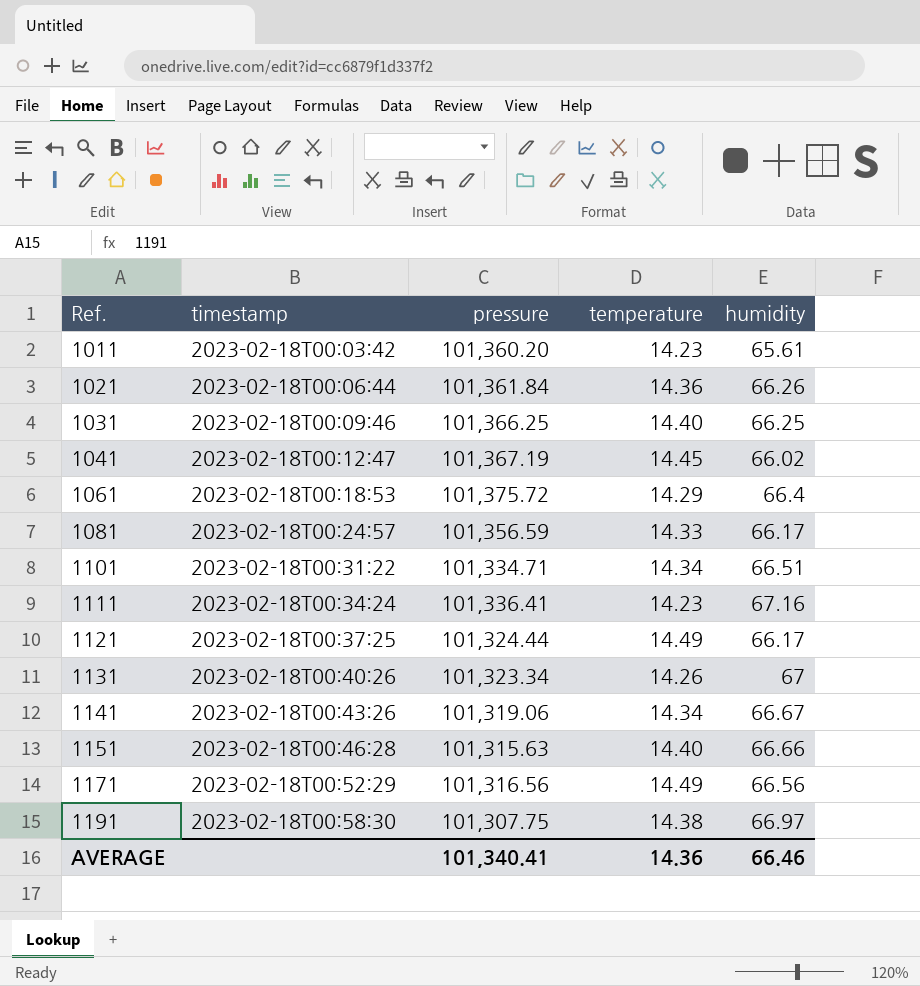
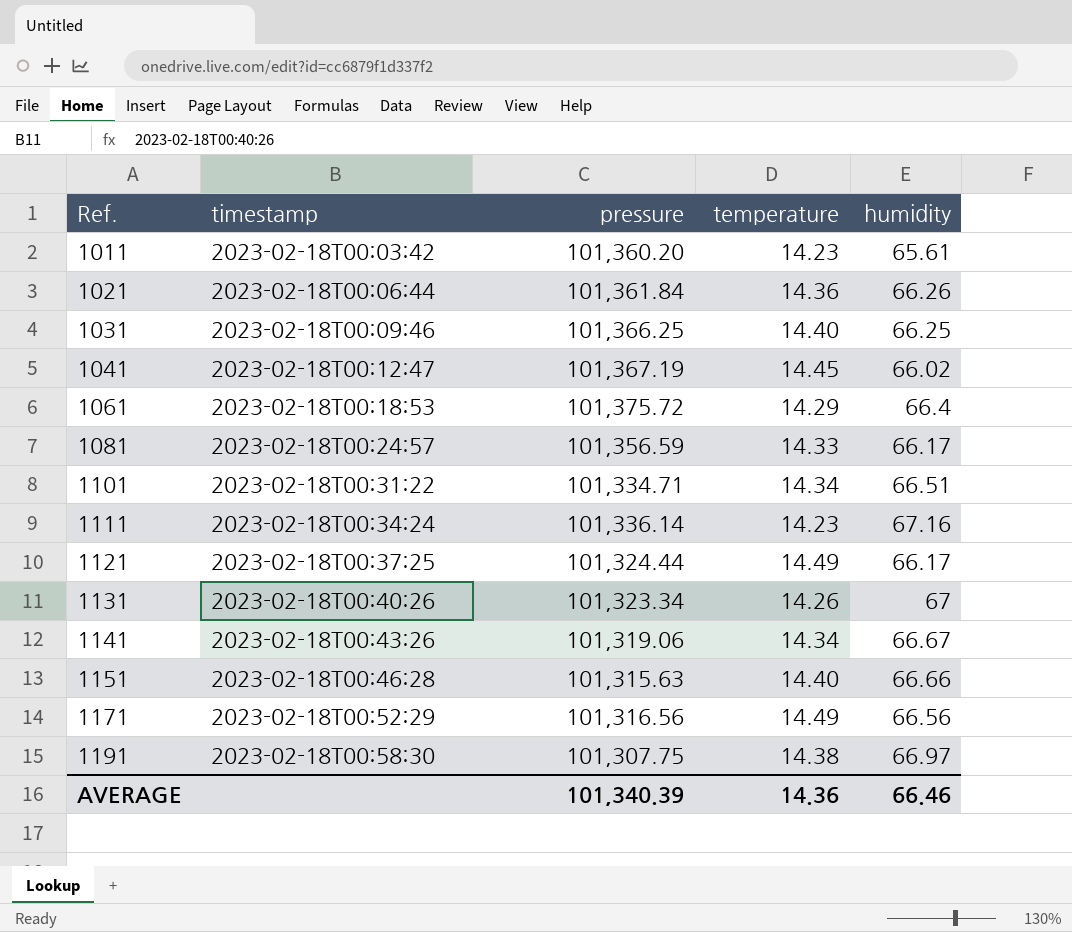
1111 | pressure: 101,336.41 -> 101,336.14
AVERAGE | pressure: 101,340.41 -> 101,340.39

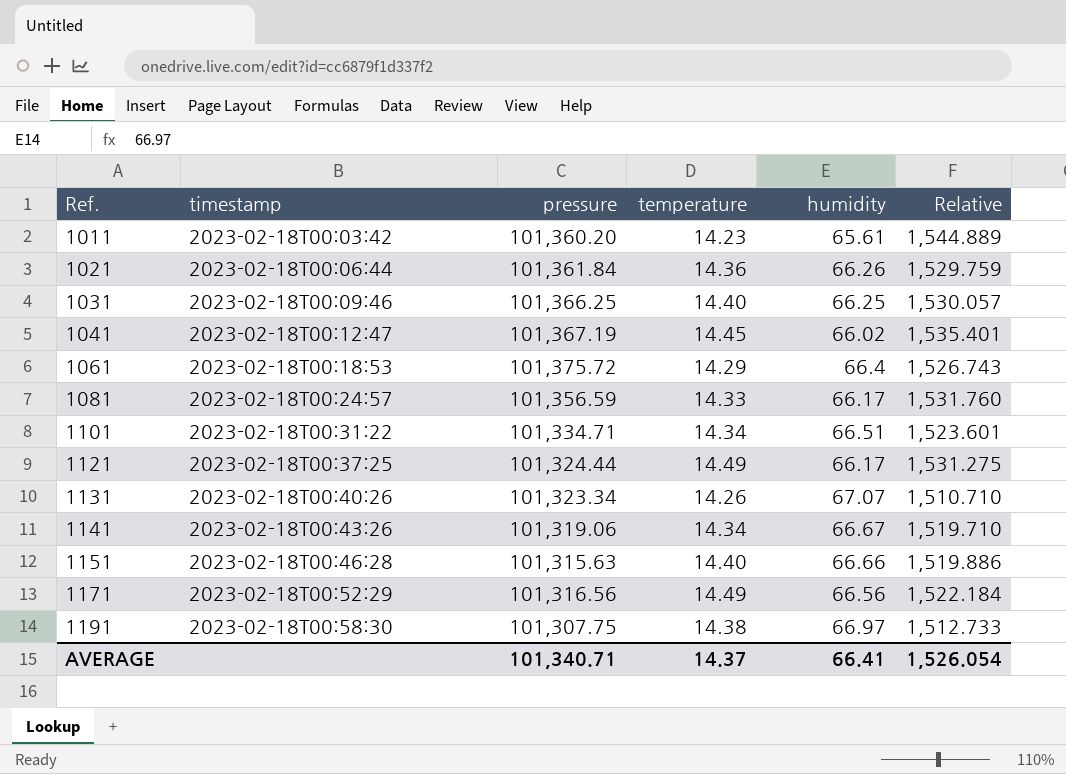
column Relative | formula: none -> [pressure] / [humidity]
row 1111: 2023-02-18T00:34:24 | 101,336.14 | 14.23 | 67.16 -> none
1131 | humidity: 67 -> 67.07
AVERAGE | pressure: 101,340.39 -> 101,340.71
AVERAGE | temperature: 14.36 -> 14.37
AVERAGE | humidity: 66.46 -> 66.41

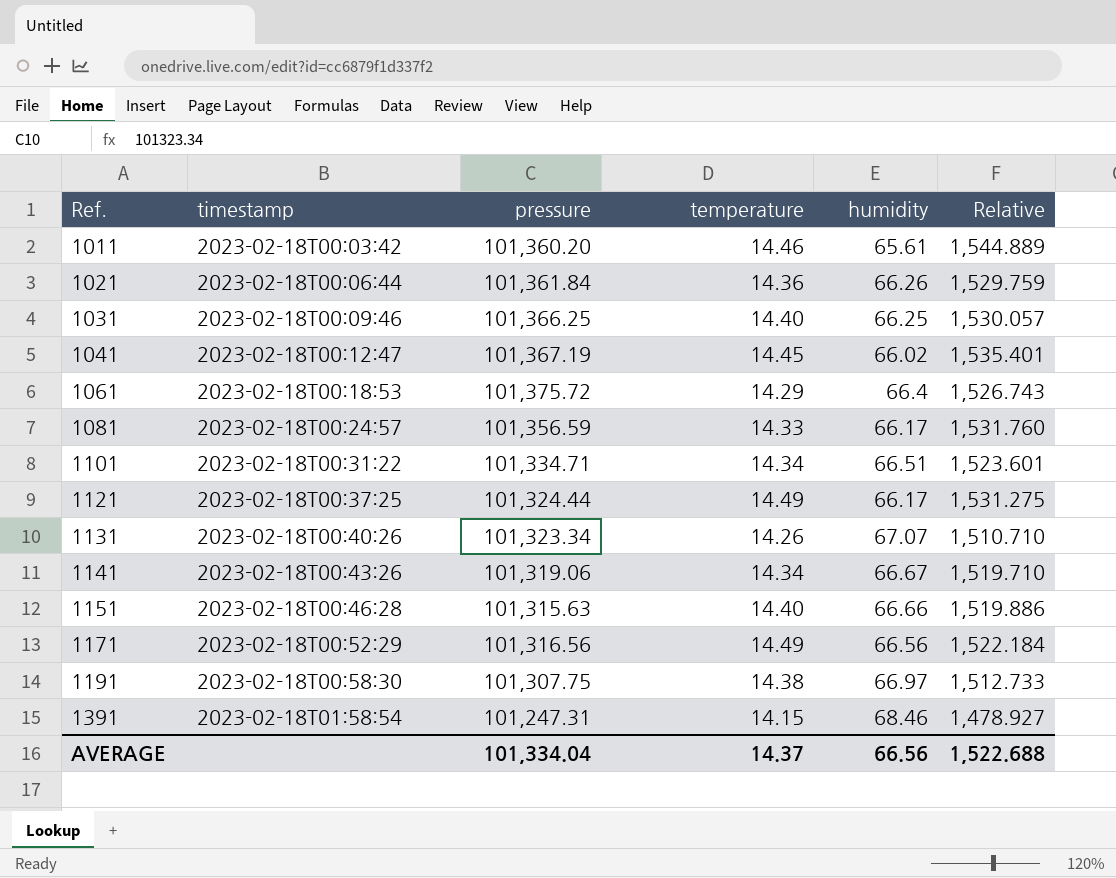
1011 | temperature: 14.23 -> 14.46
row 1391: none -> 2023-02-18T01:58:54 | 101,247.31 | 14.15 | 68.46 | 1,478.927
AVERAGE | pressure: 101,340.71 -> 101,334.04
AVERAGE | humidity: 66.41 -> 66.56
AVERAGE | Relative: 1,526.054 -> 1,522.688

